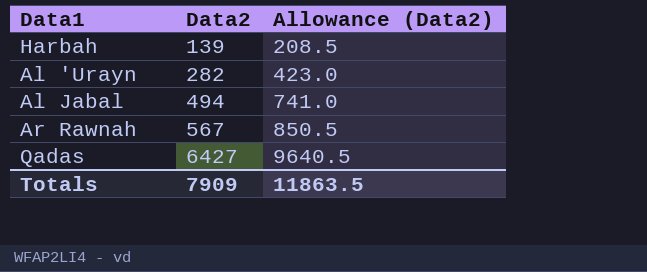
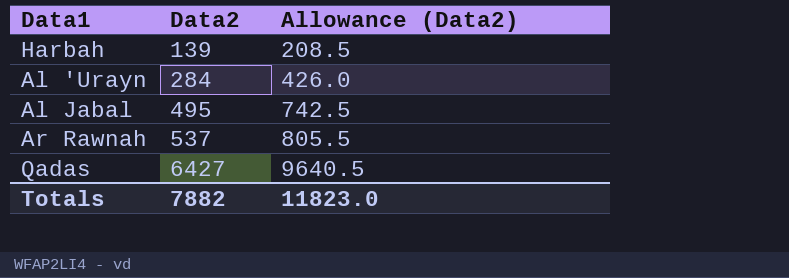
Al 'Urayn | Data2: 282 -> 284
Al 'Urayn | Allowance (Data2): 423.0 -> 426.0
Al Jabal | Data2: 494 -> 495
Al Jabal | Allowance (Data2): 741.0 -> 742.5
Ar Rawnah | Data2: 567 -> 537
Ar Rawnah | Allowance (Data2): 850.5 -> 805.5
Totals | Data2: 7909 -> 7882
Totals | Allowance (Data2): 11863.5 -> 11823.0

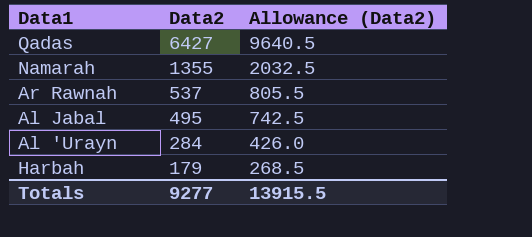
row order: Data2 ascending -> Data2 descending
row Namarah: none -> 1355 | 2032.5
Harbah | Data2: 139 -> 179
Harbah | Allowance (Data2): 208.5 -> 268.5
Totals | Data2: 7882 -> 9277
Totals | Allowance (Data2): 11823.0 -> 13915.5

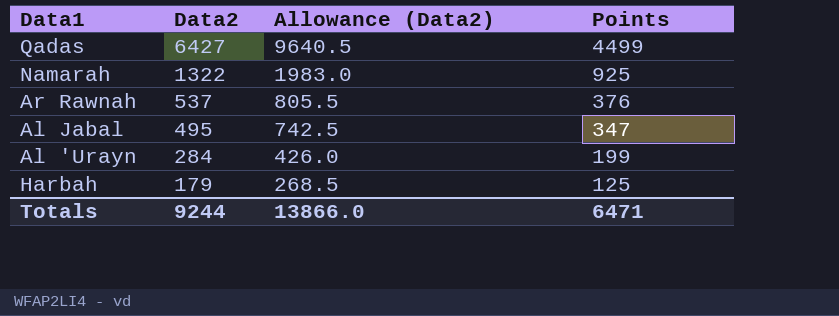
column Points | formula: none -> [Data2] * 0.7
Namarah | Data2: 1355 -> 1322
Namarah | Allowance (Data2): 2032.5 -> 1983.0
Totals | Data2: 9277 -> 9244
Totals | Allowance (Data2): 13915.5 -> 13866.0

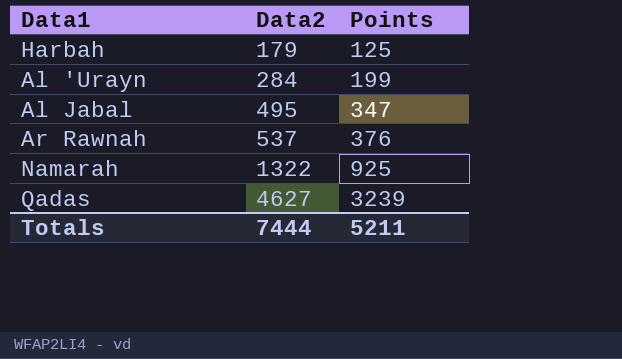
row order: Data2 descending -> Data2 ascending
column Allowance (Data2) | formula: [Data2] * 1.5 -> none
Qadas | Data2: 6427 -> 4627
Qadas | Points: 4499 -> 3239
Totals | Data2: 9244 -> 7444
Totals | Points: 6471 -> 5211

